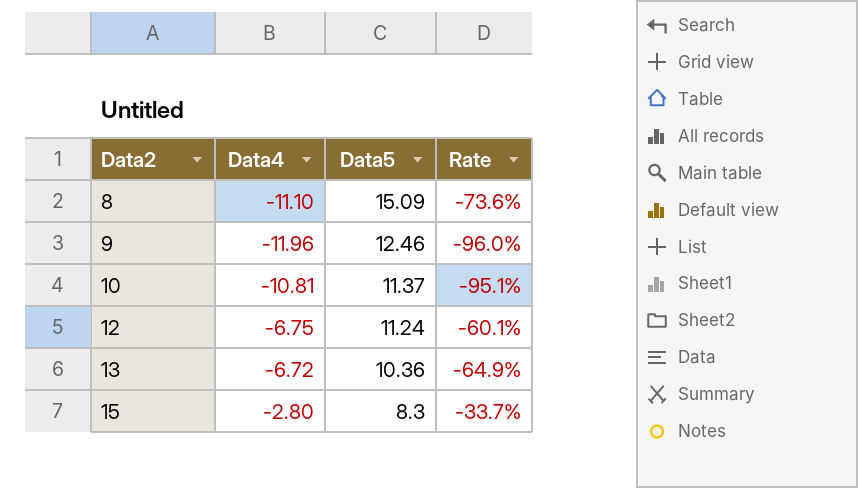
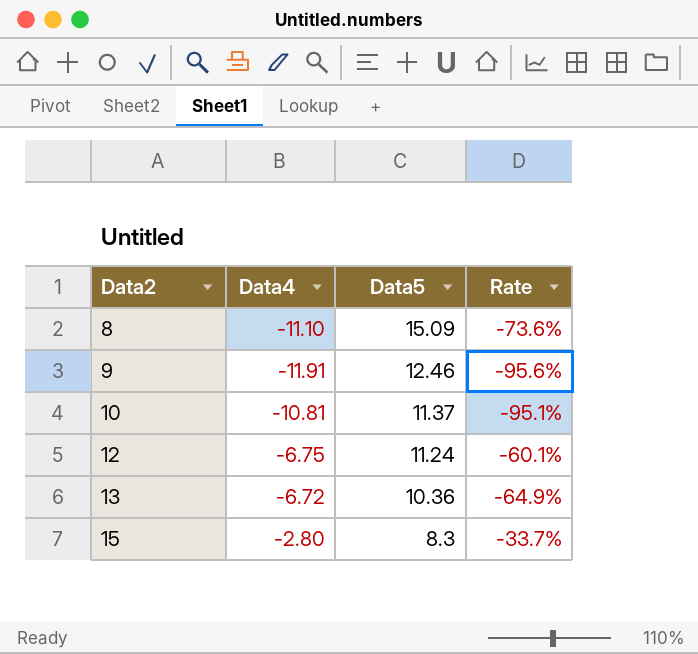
9 | Data4: -11.96 -> -11.91
9 | Rate: -96.0% -> -95.6%

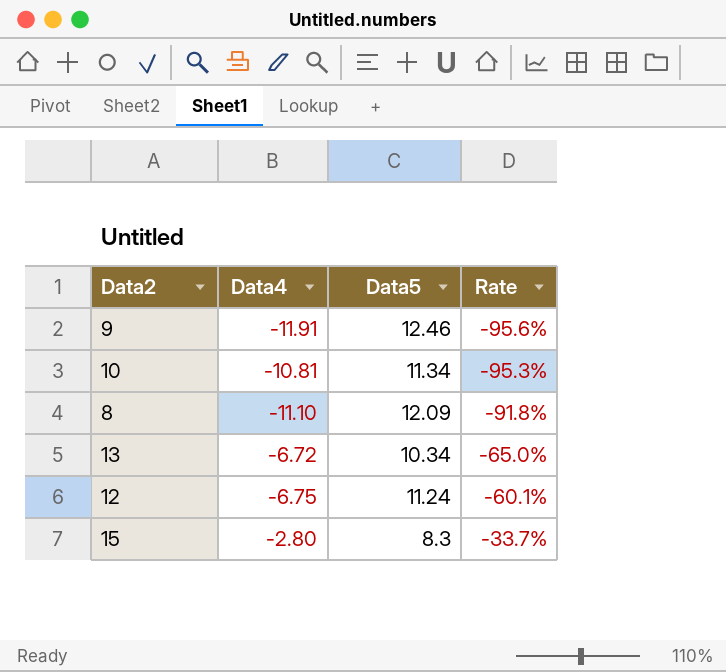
row order: Data2 ascending -> Rate ascending
10 | Data5: 11.37 -> 11.34
10 | Rate: -95.1% -> -95.3%
8 | Data5: 15.09 -> 12.09
8 | Rate: -73.6% -> -91.8%
13 | Data5: 10.36 -> 10.34
13 | Rate: -64.9% -> -65.0%

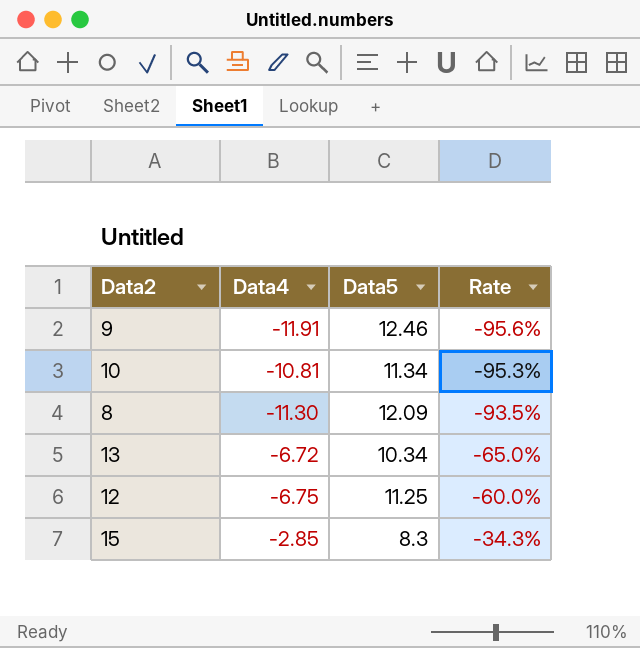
8 | Data4: -11.10 -> -11.30
8 | Rate: -91.8% -> -93.5%
12 | Data5: 11.24 -> 11.25
12 | Rate: -60.1% -> -60.0%
15 | Data4: -2.80 -> -2.85
15 | Rate: -33.7% -> -34.3%

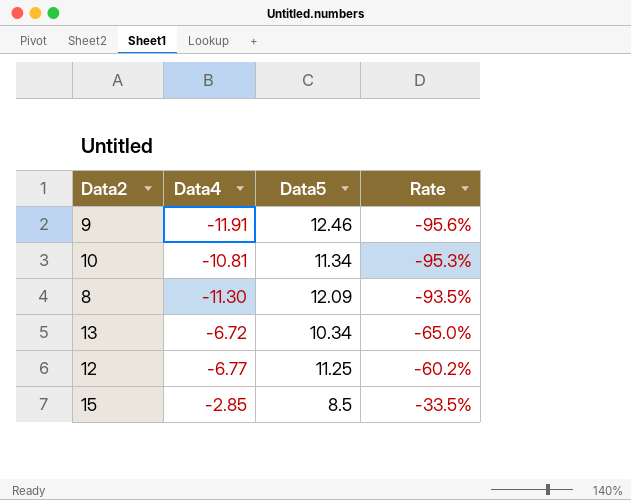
12 | Data4: -6.75 -> -6.77
12 | Rate: -60.0% -> -60.2%
15 | Data5: 8.3 -> 8.5
15 | Rate: -34.3% -> -33.5%

